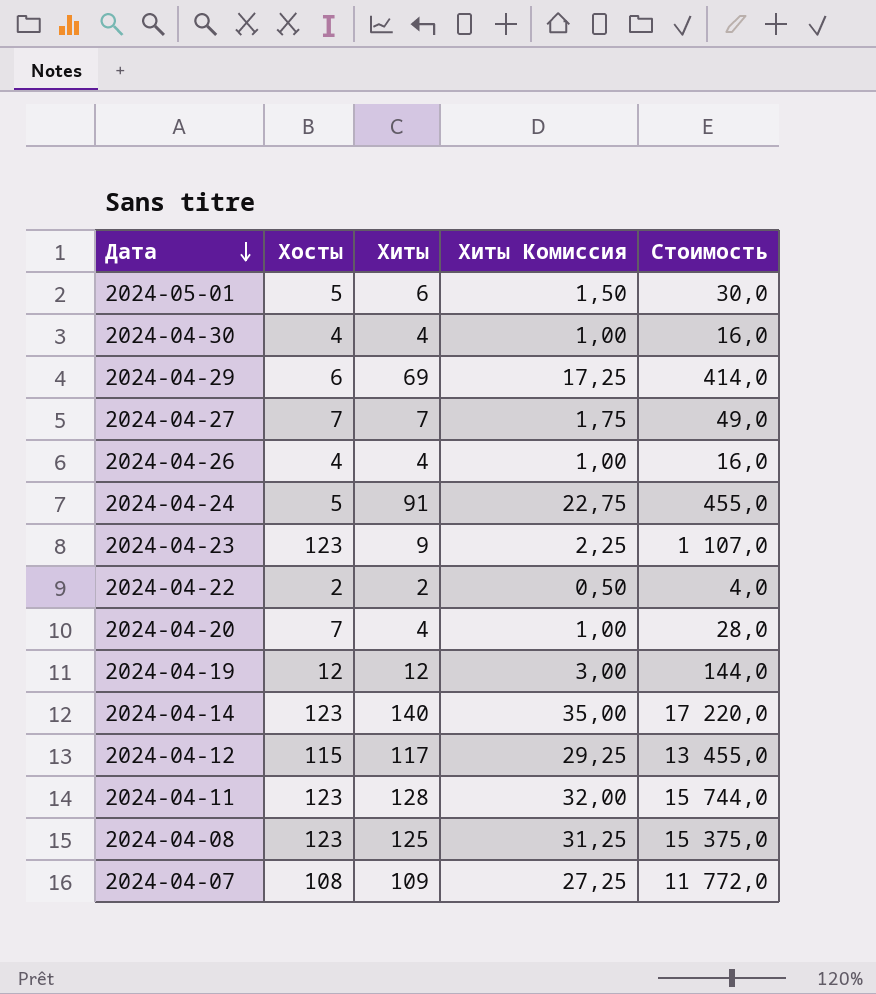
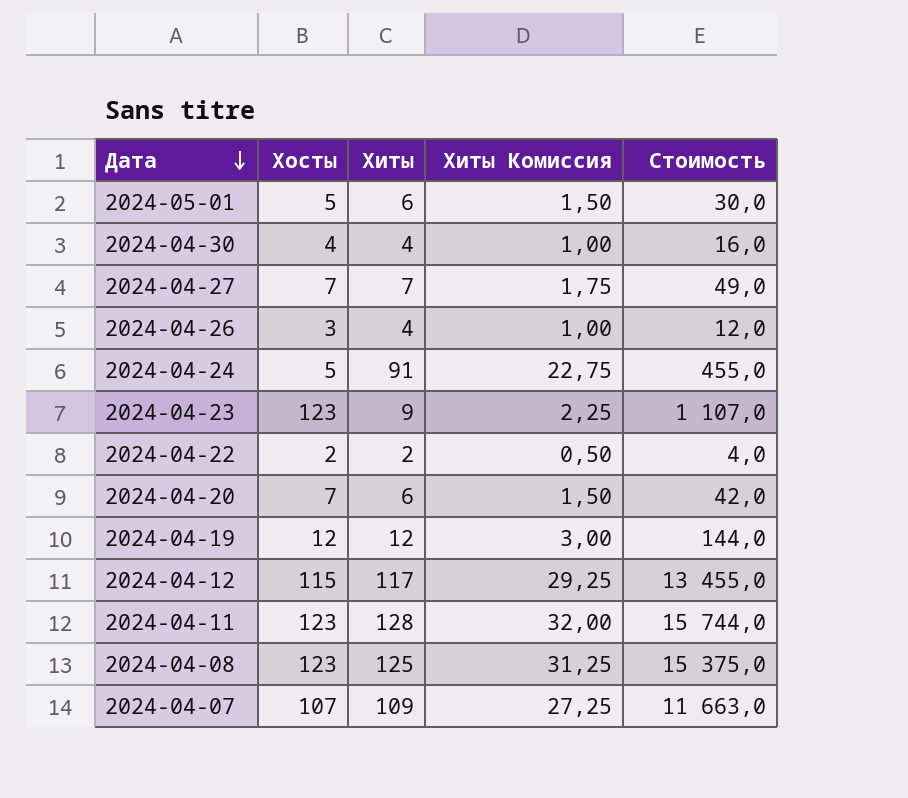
row 2024-04-29: 6 | 69 | 17,25 | 414,0 -> none
row 2024-04-14: 123 | 140 | 35,00 | 17 220,0 -> none
2024-04-26 | Хосты: 4 -> 3
2024-04-26 | Стоимость: 16,0 -> 12,0
2024-04-20 | Хиты: 4 -> 6
2024-04-20 | Хиты Комиссия: 1,00 -> 1,50
2024-04-20 | Стоимость: 28,0 -> 42,0
2024-04-07 | Хосты: 108 -> 107
2024-04-07 | Стоимость: 11 772,0 -> 11 663,0

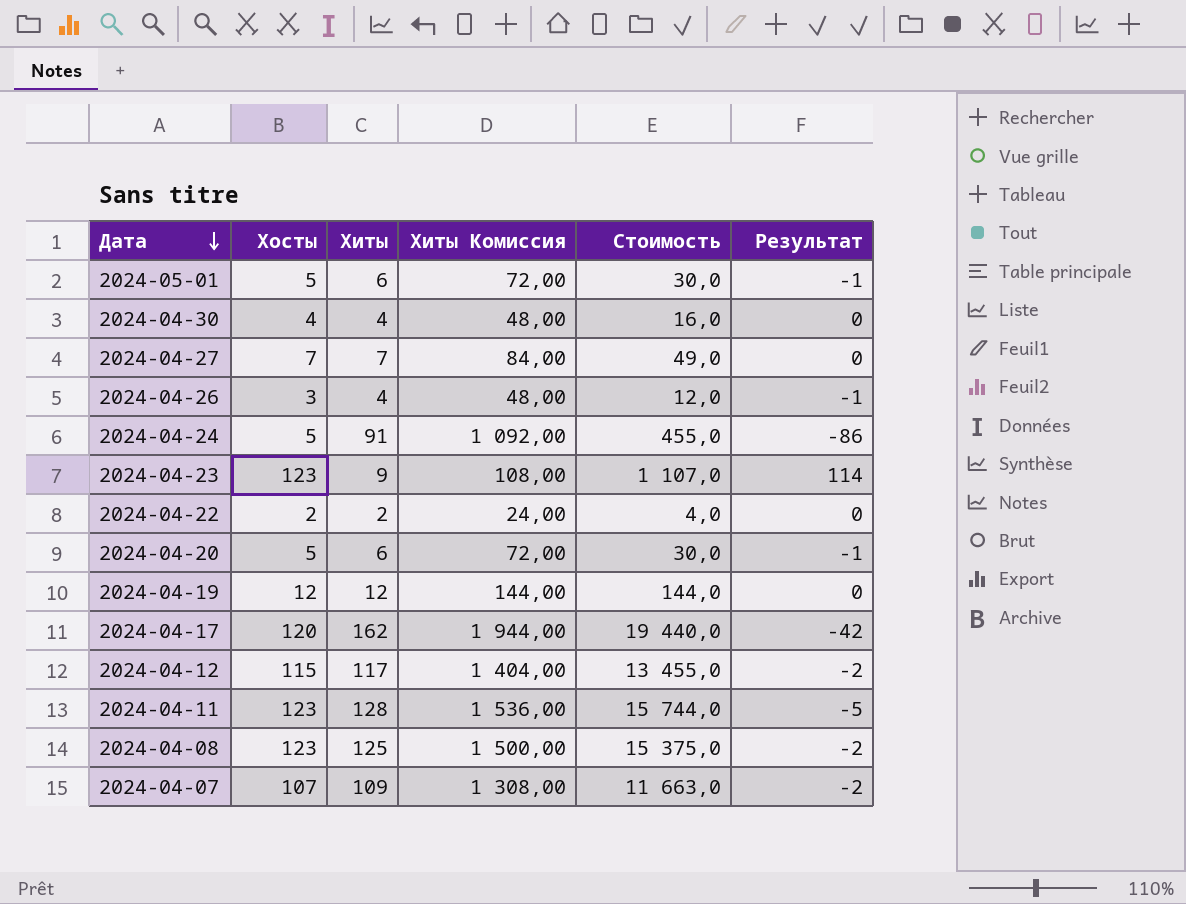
column Хиты Комиссия | formula: [Хиты] * 0,25 -> [Хиты] * 12
column Результат | formula: none -> [Хосты] - [Хиты]
2024-04-20 | Хосты: 7 -> 5
2024-04-20 | Стоимость: 42,0 -> 30,0
row 2024-04-17: none -> 120 | 162 | 1 944,00 | 19 440,0 | -42

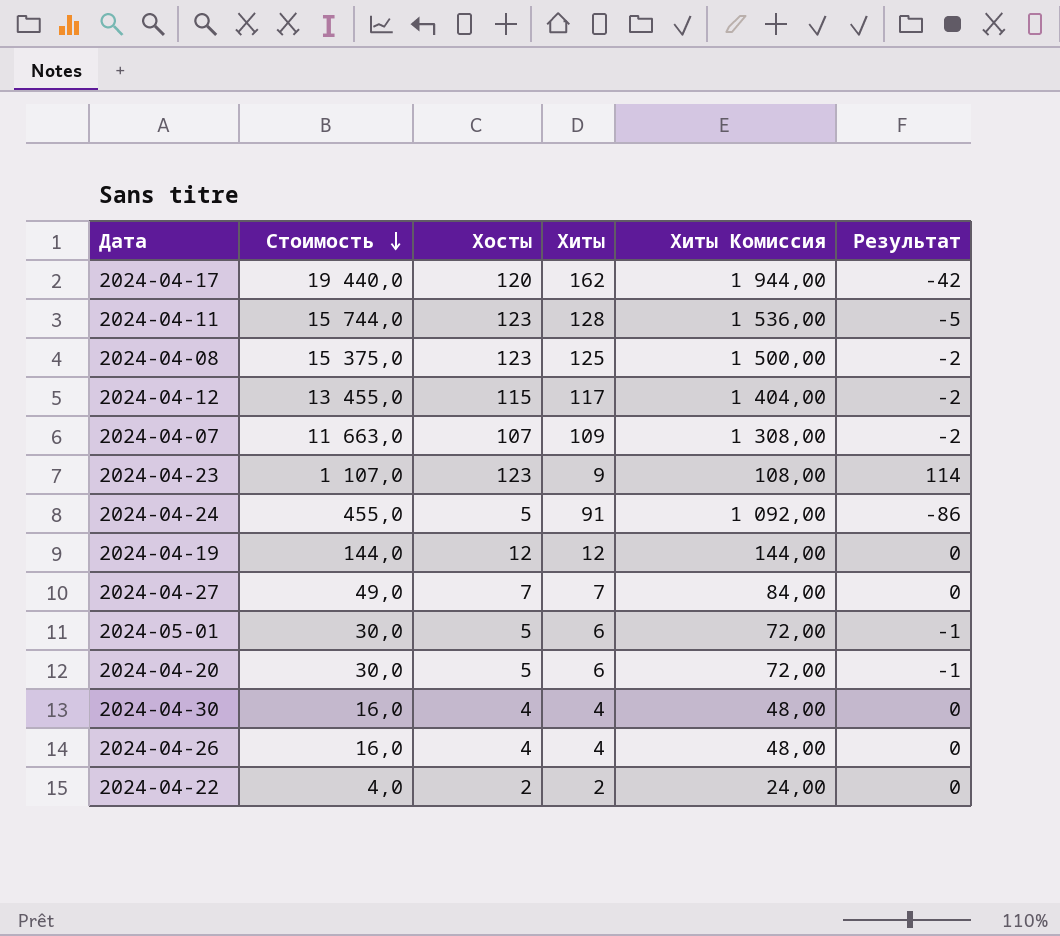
row order: Дата descending -> Стоимость descending
column Стоимость | position: 5 -> 2
2024-04-26 | Стоимость: 12,0 -> 16,0
2024-04-26 | Хосты: 3 -> 4
2024-04-26 | Результат: -1 -> 0

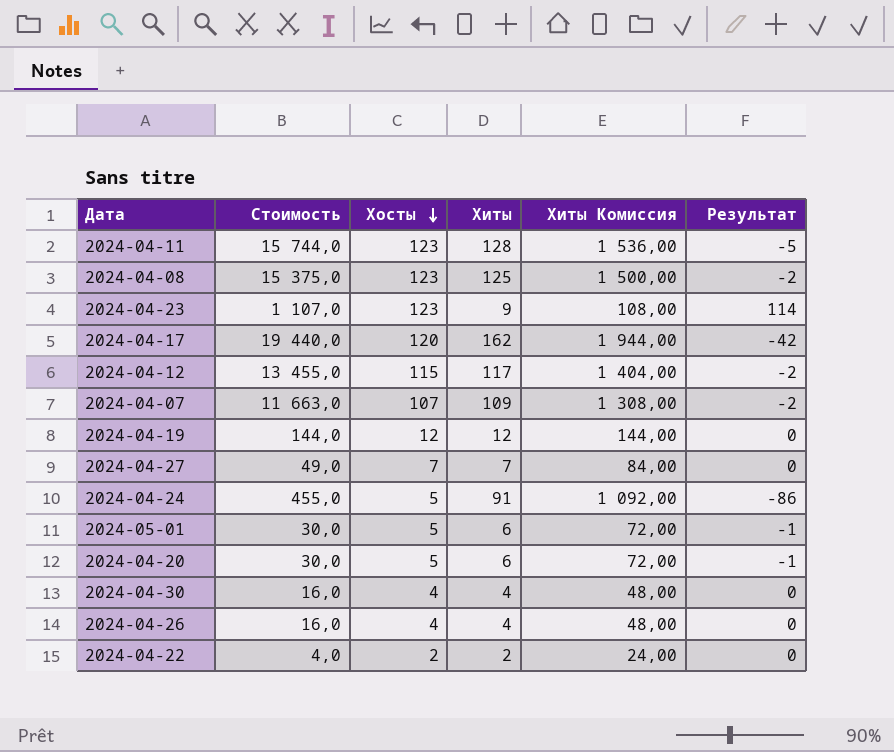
row order: Стоимость descending -> Хосты descending

